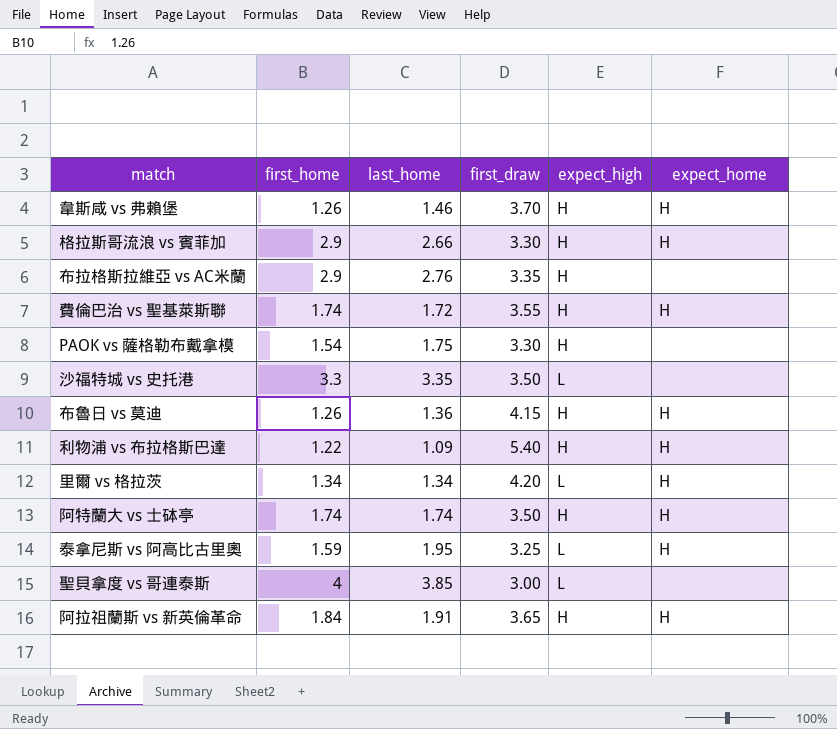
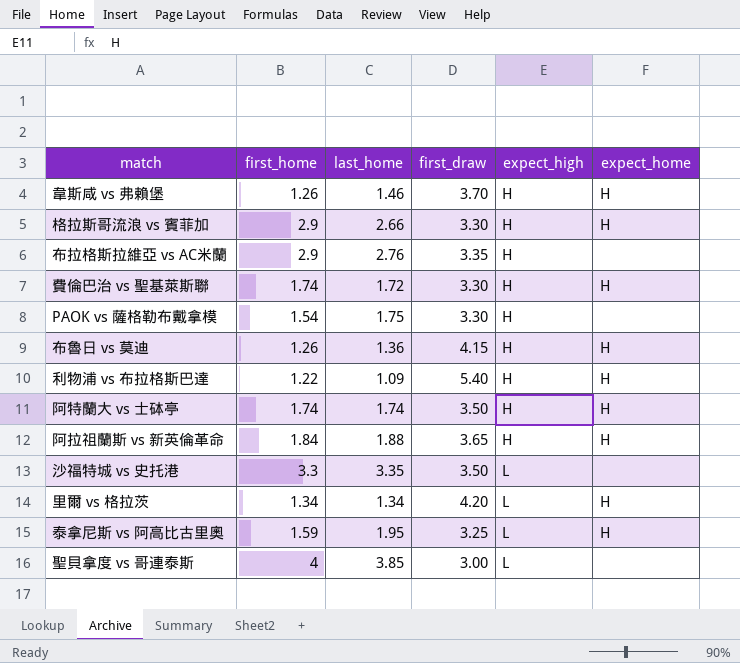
row order: none -> expect_high ascending
費倫巴治 vs 聖基萊斯聯 | first_draw: 3.55 -> 3.30
阿拉祖蘭斯 vs 新英倫革命 | last_home: 1.91 -> 1.88

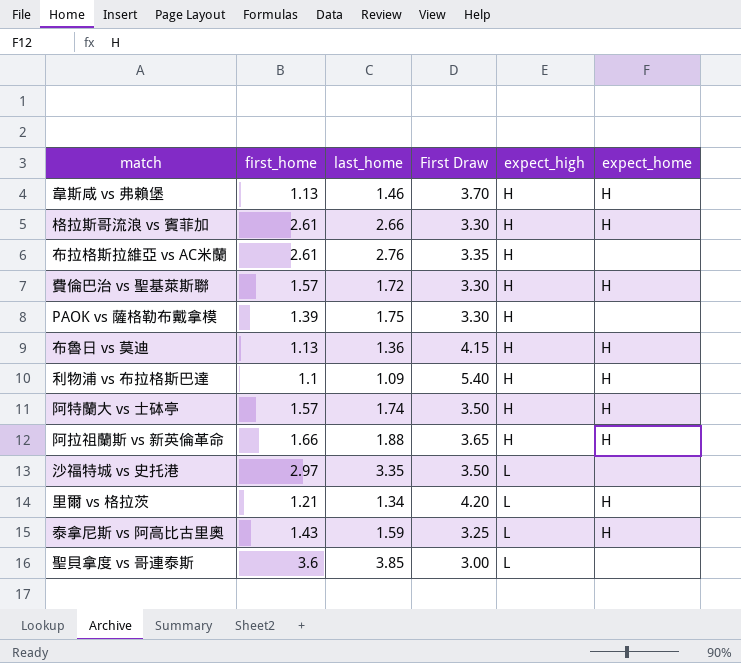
column name: first_draw -> First Draw
韋斯咸 vs 弗賴堡 | first_home: 1.26 -> 1.13
格拉斯哥流浪 vs 賓菲加 | first_home: 2.9 -> 2.61
布拉格斯拉維亞 vs AC米蘭 | first_home: 2.9 -> 2.61
費倫巴治 vs 聖基萊斯聯 | first_home: 1.74 -> 1.57
PAOK vs 薩格勒布戴拿模 | first_home: 1.54 -> 1.39
布魯日 vs 莫迪 | first_home: 1.26 -> 1.13
利物浦 vs 布拉格斯巴達 | first_home: 1.22 -> 1.1
阿特蘭大 vs 士砵亭 | first_home: 1.74 -> 1.57
阿拉祖蘭斯 vs 新英倫革命 | first_home: 1.84 -> 1.66
沙福特城 vs 史托港 | first_home: 3.3 -> 2.97
里爾 vs 格拉茨 | first_home: 1.34 -> 1.21
泰拿尼斯 vs 阿高比古里奧 | first_home: 1.59 -> 1.43
泰拿尼斯 vs 阿高比古里奧 | last_home: 1.95 -> 1.59
聖貝拿度 vs 哥連泰斯 | first_home: 4 -> 3.6

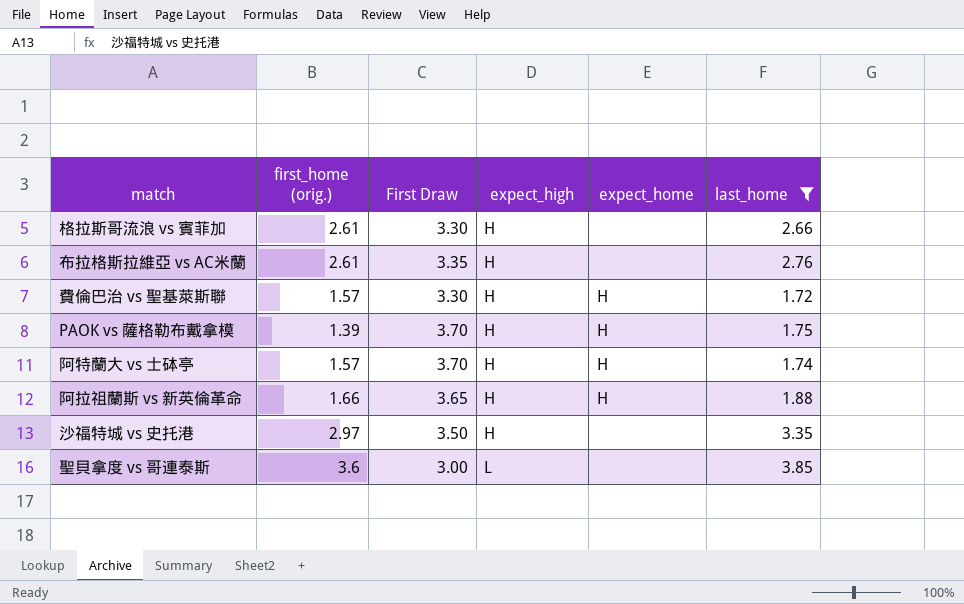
filter: none -> last_home >= 1.72
column name: first_home -> first_home (orig.)
column last_home | position: 3 -> 6
格拉斯哥流浪 vs 賓菲加 | expect_home: H -> none
PAOK vs 薩格勒布戴拿模 | First Draw: 3.30 -> 3.70
PAOK vs 薩格勒布戴拿模 | expect_home: none -> H
阿特蘭大 vs 士砵亭 | First Draw: 3.50 -> 3.70
沙福特城 vs 史托港 | expect_high: L -> H

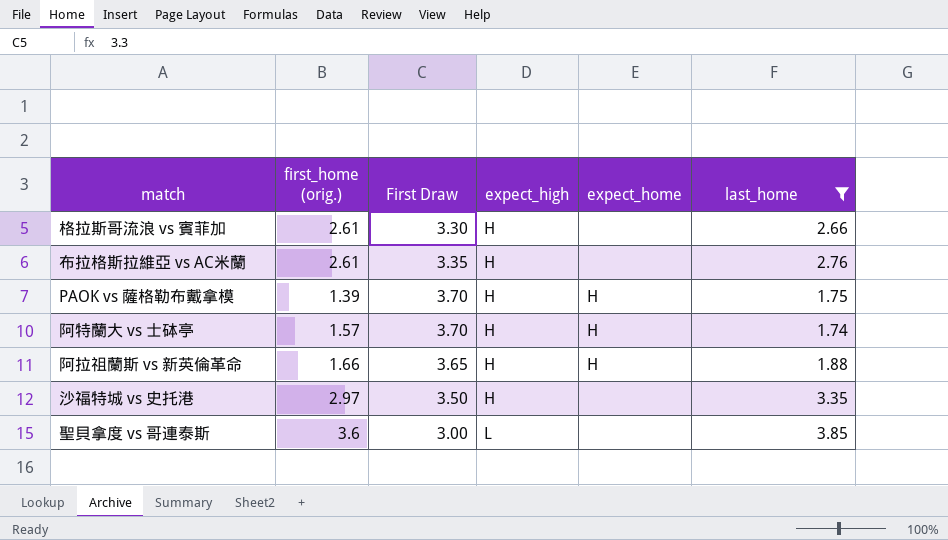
row 費倫巴治 vs 聖基萊斯聯: 1.57 | 3.30 | H | H | 1.72 -> none

